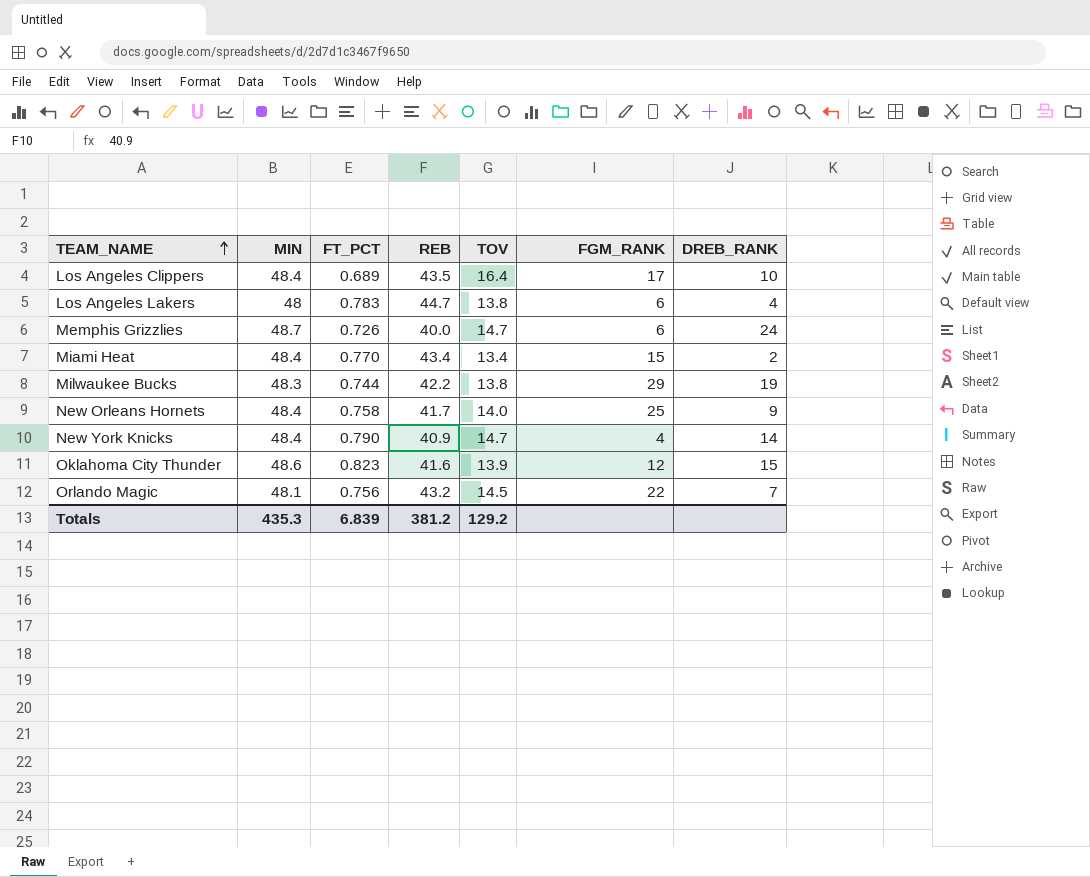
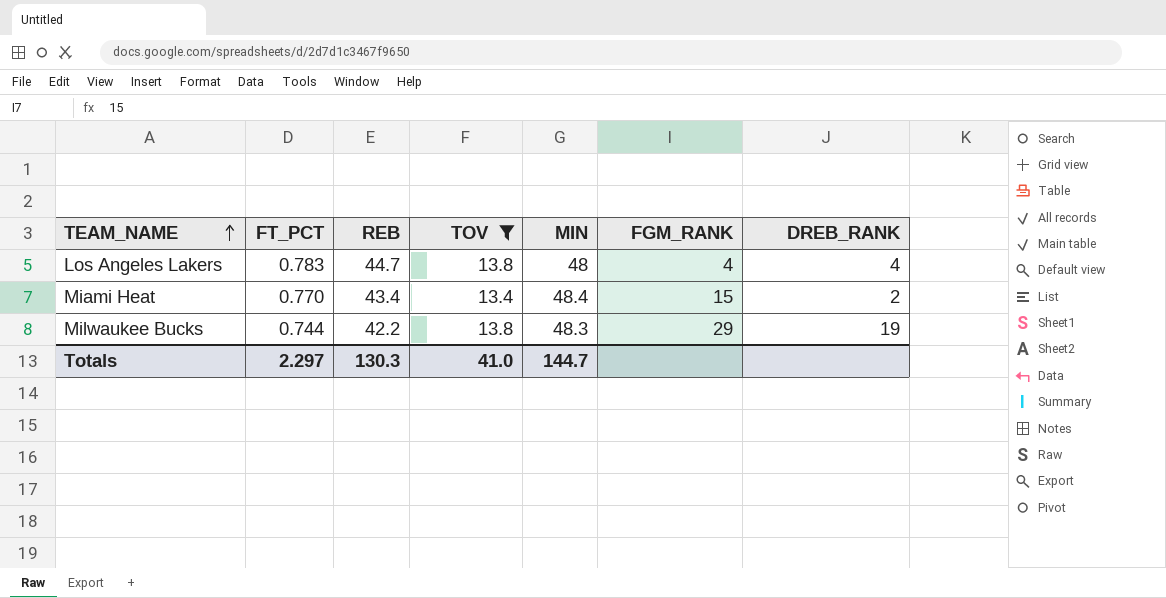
filter: none -> TOV <= 13.8
column MIN | position: 2 -> 5
Los Angeles Lakers | FGM_RANK: 6 -> 4
Totals | FT_PCT: 6.839 -> 2.297
Totals | REB: 381.2 -> 130.3
Totals | TOV: 129.2 -> 41.0
Totals | MIN: 435.3 -> 144.7

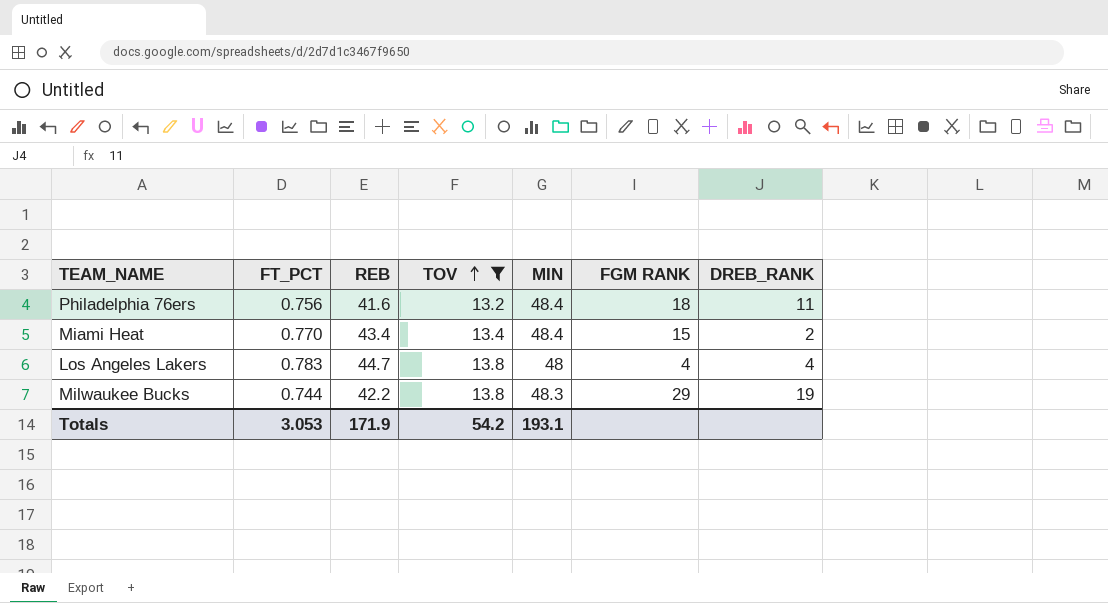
row order: TEAM_NAME ascending -> TOV ascending
column name: FGM_RANK -> FGM RANK
row Philadelphia 76ers: none -> 0.756 | 41.6 | 13.2 | 48.4 | 18 | 11
Totals | FT_PCT: 2.297 -> 3.053
Totals | REB: 130.3 -> 171.9
Totals | TOV: 41.0 -> 54.2
Totals | MIN: 144.7 -> 193.1

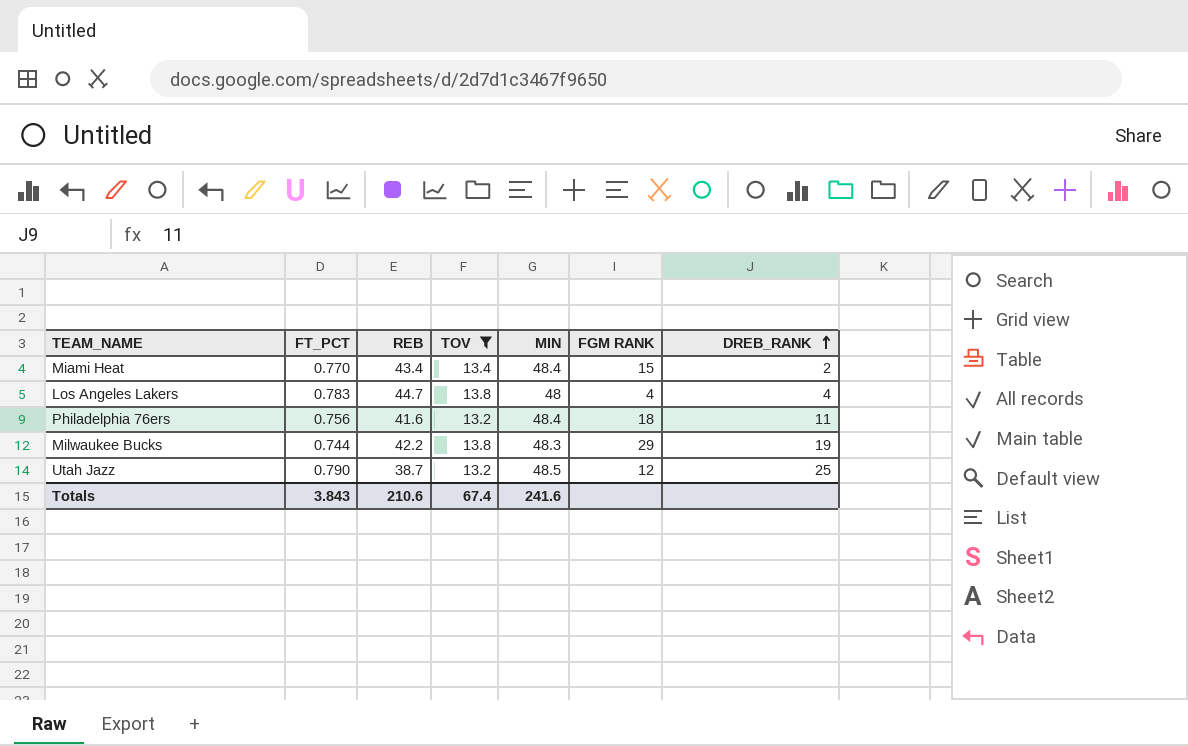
row order: TOV ascending -> DREB_RANK ascending
row Utah Jazz: none -> 0.790 | 38.7 | 13.2 | 48.5 | 12 | 25
Totals | FT_PCT: 3.053 -> 3.843
Totals | REB: 171.9 -> 210.6
Totals | TOV: 54.2 -> 67.4
Totals | MIN: 193.1 -> 241.6

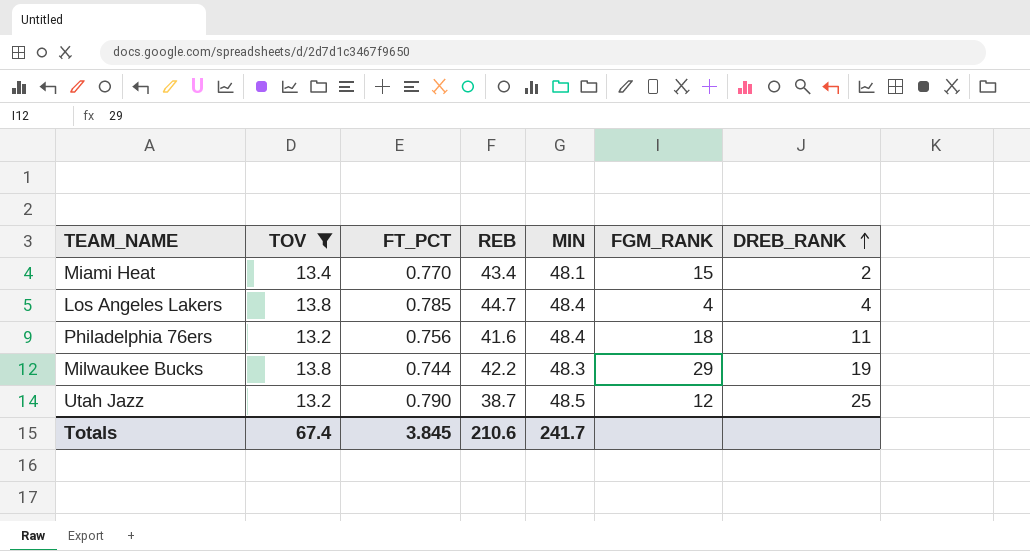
column TOV | position: 4 -> 2
column name: FGM RANK -> FGM_RANK
Miami Heat | MIN: 48.4 -> 48.1
Los Angeles Lakers | FT_PCT: 0.783 -> 0.785
Los Angeles Lakers | MIN: 48 -> 48.4
Totals | FT_PCT: 3.843 -> 3.845
Totals | MIN: 241.6 -> 241.7

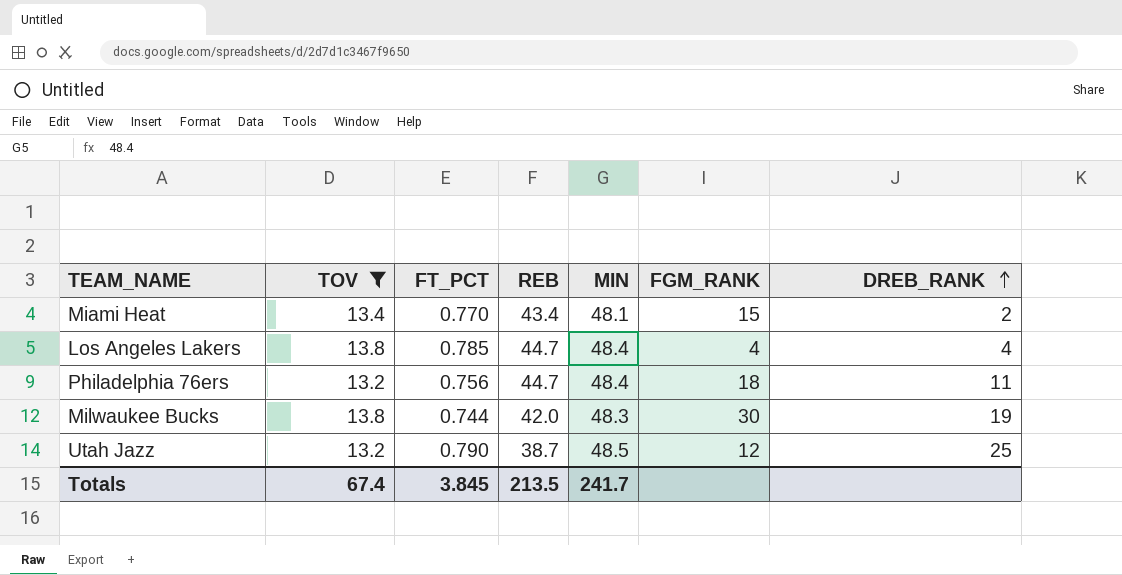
Philadelphia 76ers | REB: 41.6 -> 44.7
Milwaukee Bucks | REB: 42.2 -> 42.0
Milwaukee Bucks | FGM_RANK: 29 -> 30
Totals | REB: 210.6 -> 213.5

